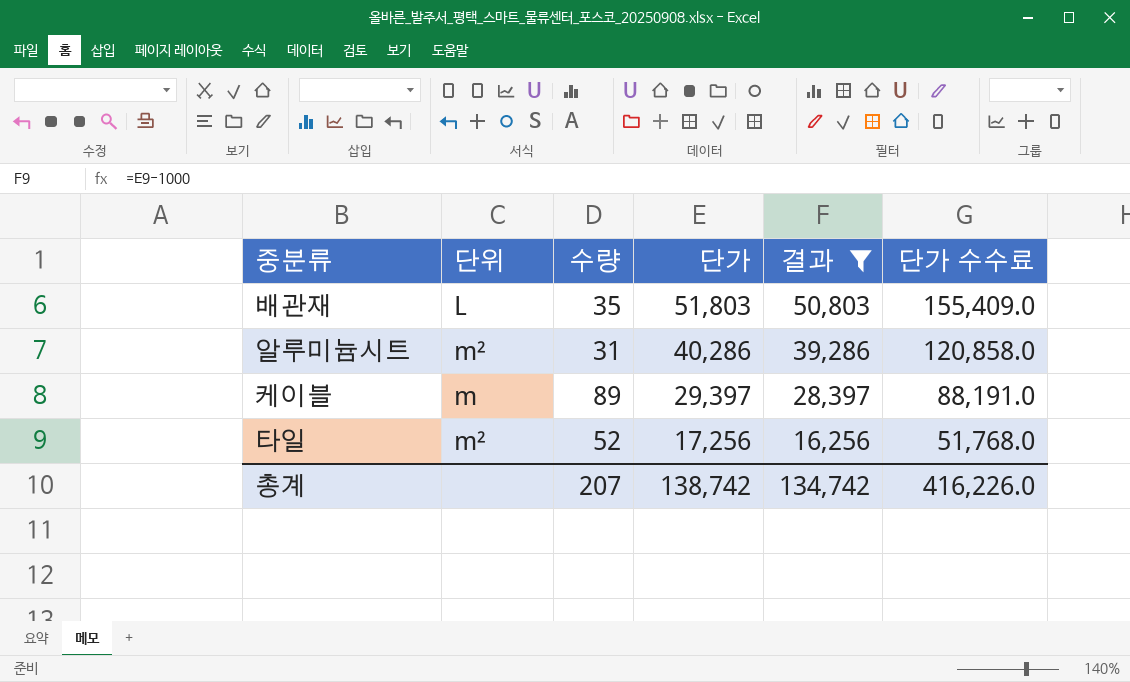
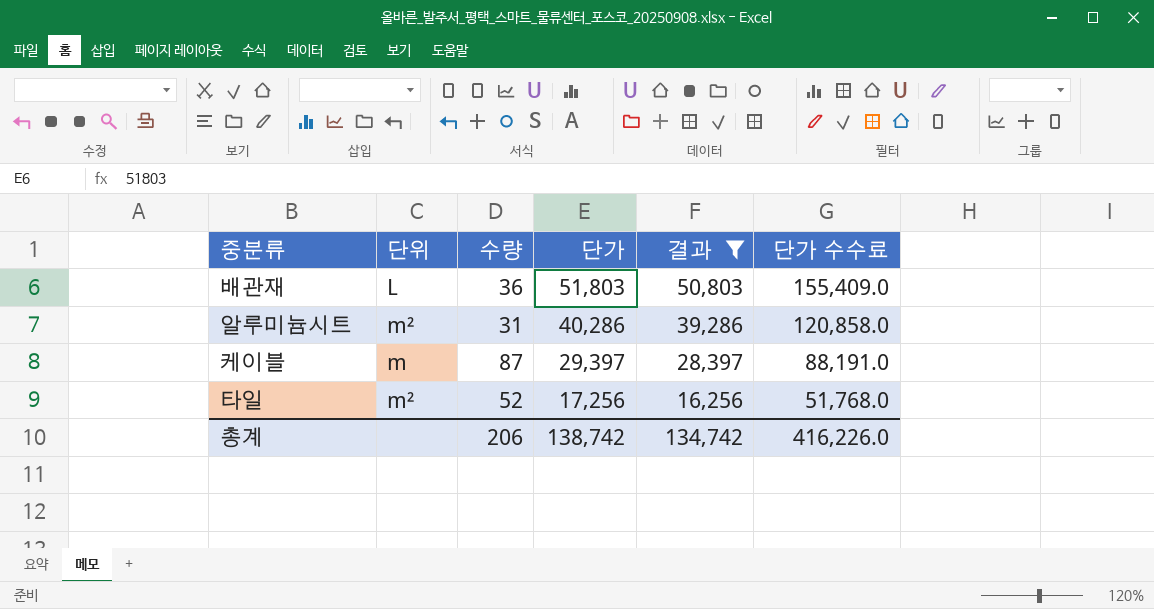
배관재 | 수량: 35 -> 36
케이블 | 수량: 89 -> 87
총계 | 수량: 207 -> 206

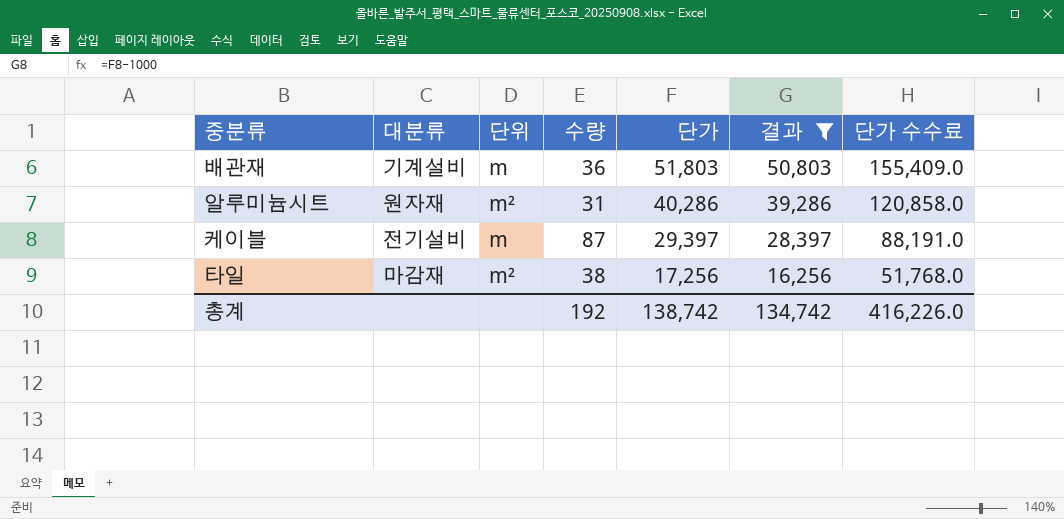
column 대분류 | position: none -> 2
배관재 | 단위: L -> m
타일 | 수량: 52 -> 38
총계 | 수량: 206 -> 192

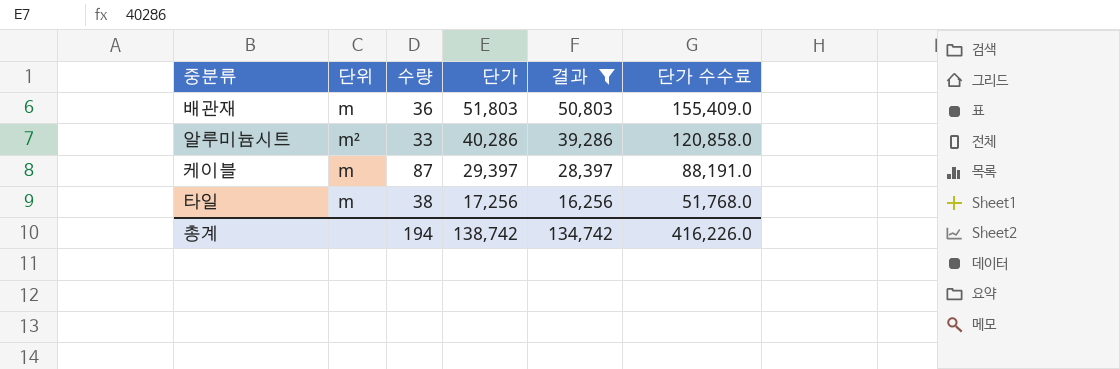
column 대분류 | position: 2 -> none
알루미늄시트 | 수량: 31 -> 33
타일 | 단위: m² -> m
총계 | 수량: 192 -> 194

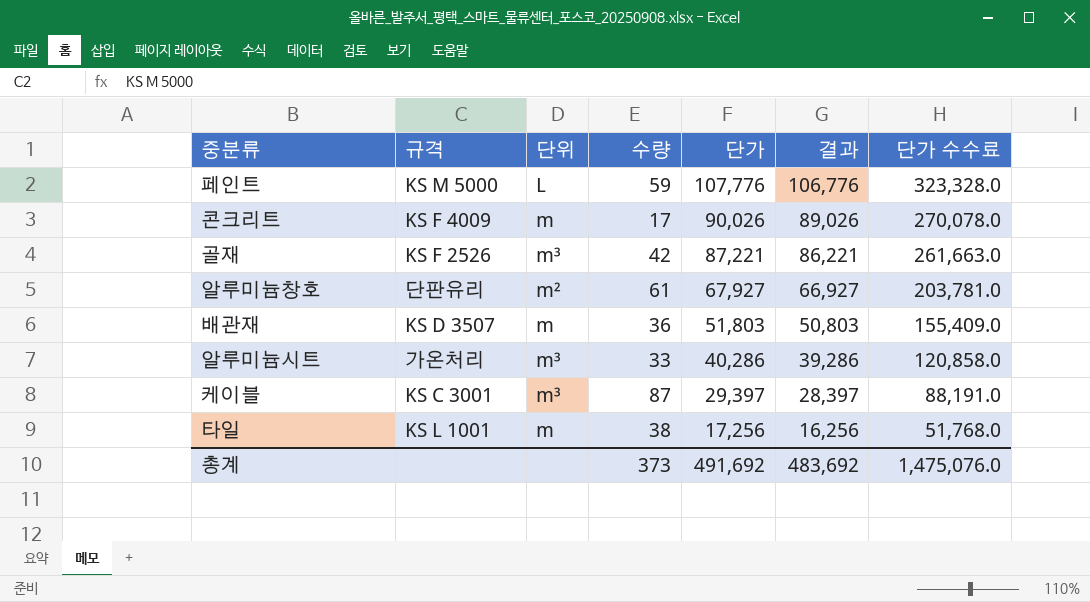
filter: 결과 <= 50,803 -> none
column 규격 | position: none -> 2
알루미늄시트 | 단위: m² -> m³
케이블 | 단위: m -> m³
총계 | 수량: 194 -> 373
총계 | 단가: 138,742 -> 491,692
총계 | 결과: 134,742 -> 483,692
총계 | 단가 수수료: 416,226.0 -> 1,475,076.0

